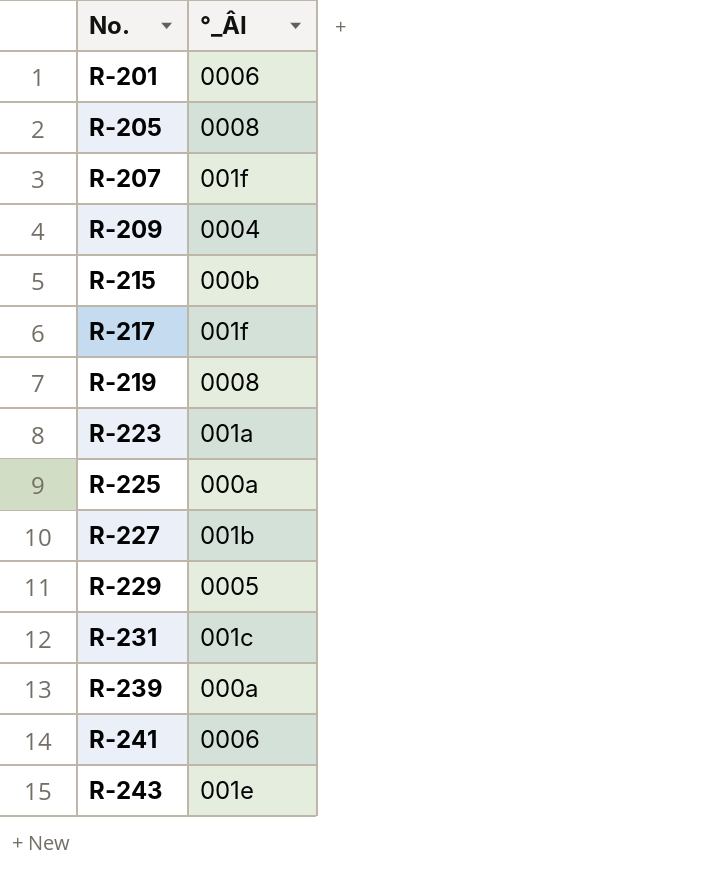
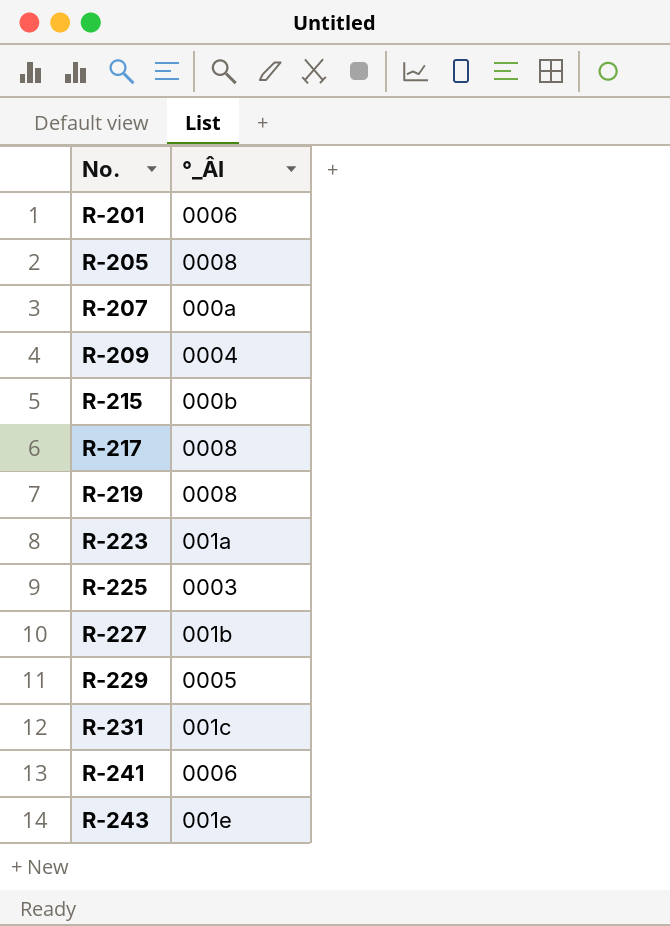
row R-239: 000a -> none
R-207 | °_ÂI: 001f -> 000a
R-217 | °_ÂI: 001f -> 0008
R-225 | °_ÂI: 000a -> 0003

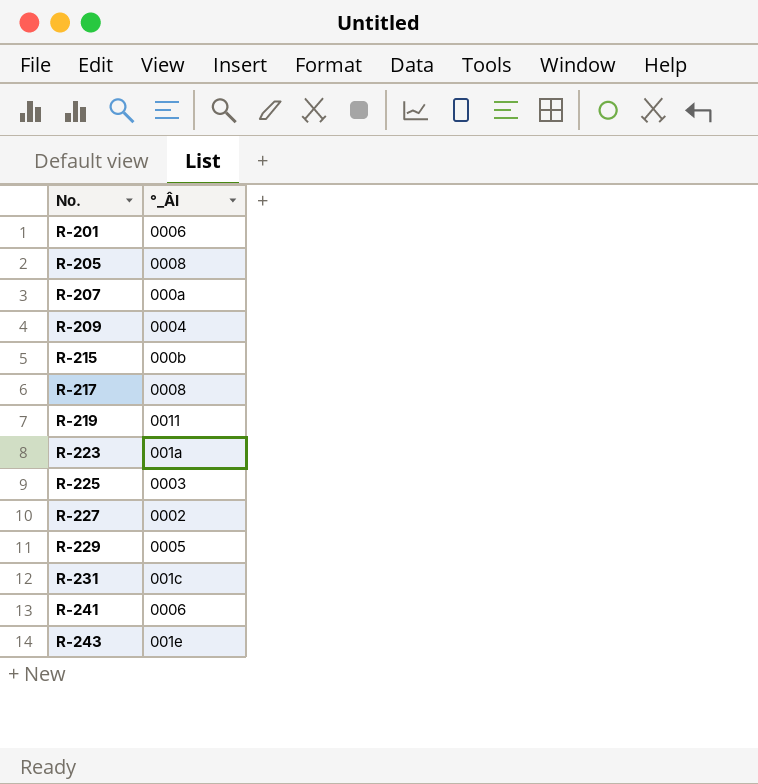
R-219 | °_ÂI: 0008 -> 0011
R-227 | °_ÂI: 001b -> 0002

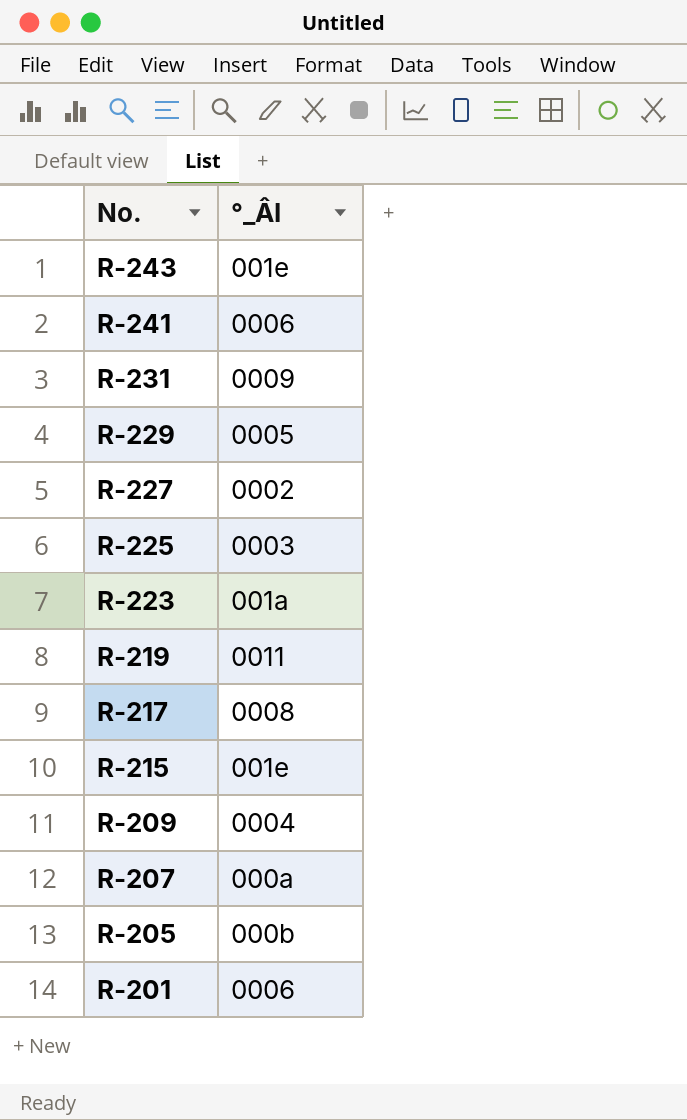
row order: No. ascending -> No. descending
R-231 | °_ÂI: 001c -> 0009
R-215 | °_ÂI: 000b -> 001e
R-205 | °_ÂI: 0008 -> 000b

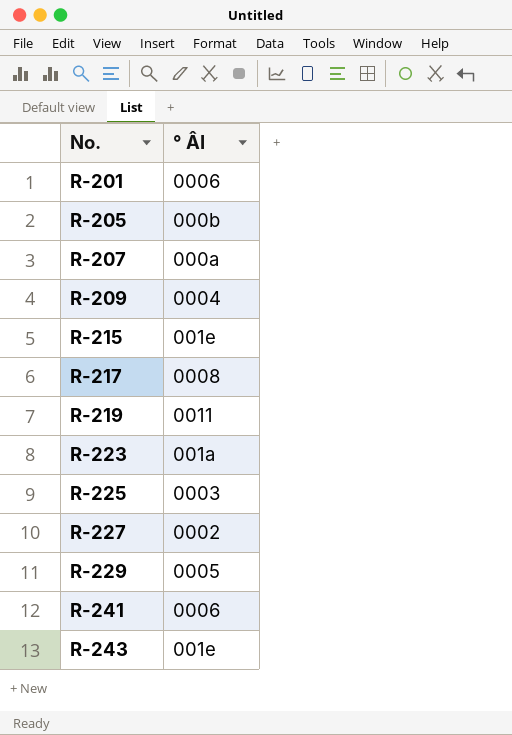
row order: No. descending -> No. ascending
column name: °_ÂI -> ° ÂI
row R-231: 0009 -> none

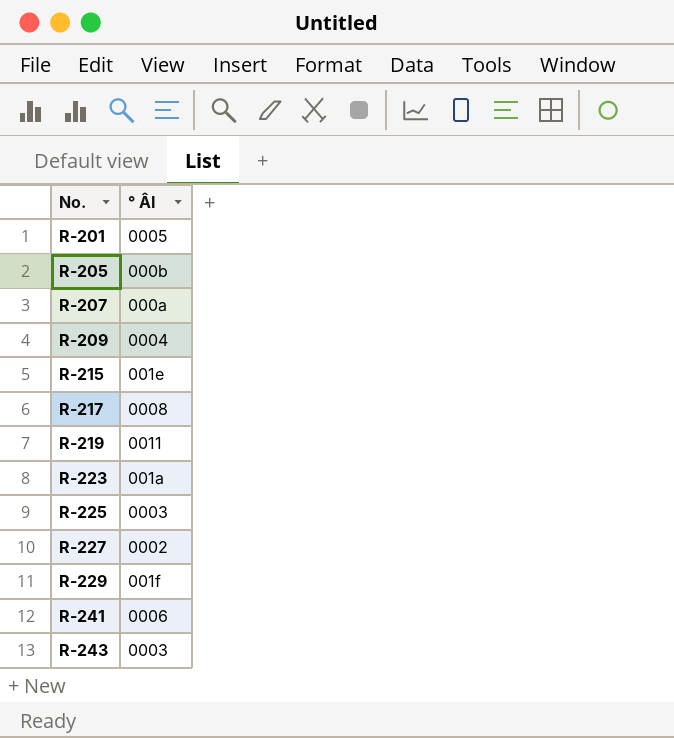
R-201 | ° ÂI: 0006 -> 0005
R-229 | ° ÂI: 0005 -> 001f
R-243 | ° ÂI: 001e -> 0003

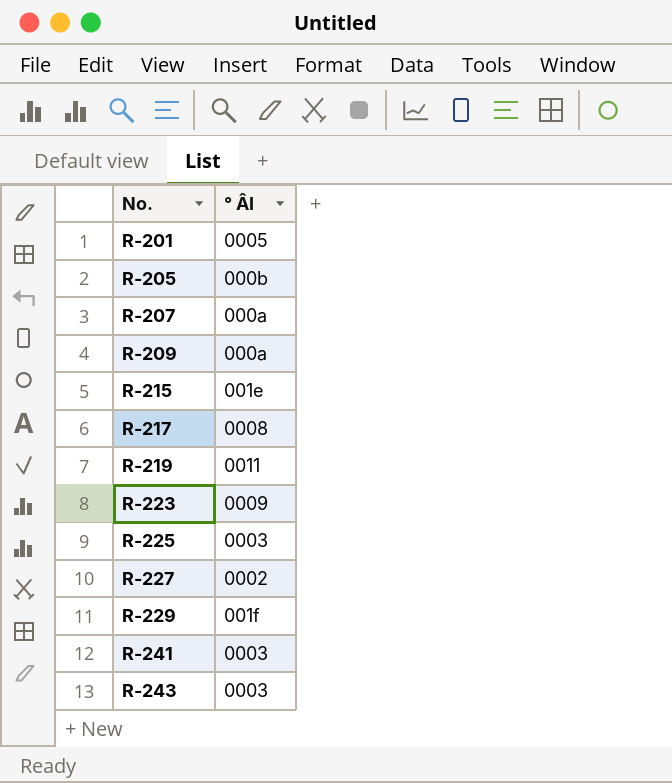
R-209 | ° ÂI: 0004 -> 000a
R-223 | ° ÂI: 001a -> 0009
R-241 | ° ÂI: 0006 -> 0003

